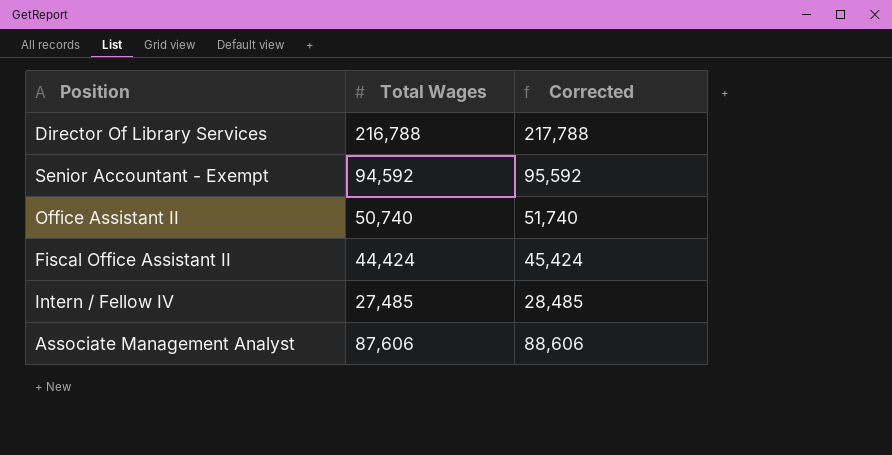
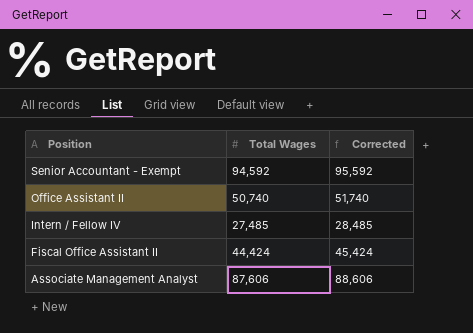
row order: none -> Position descending
row Director Of Library Services: 216,788 | 217,788 -> none

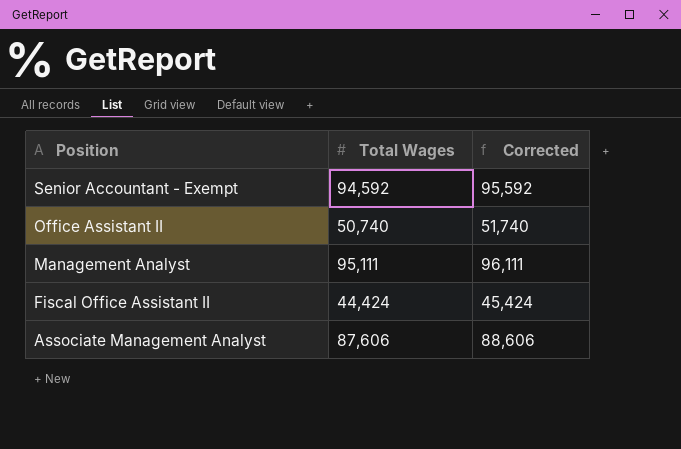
row Intern / Fellow IV: 27,485 | 28,485 -> none
row Management Analyst: none -> 95,111 | 96,111

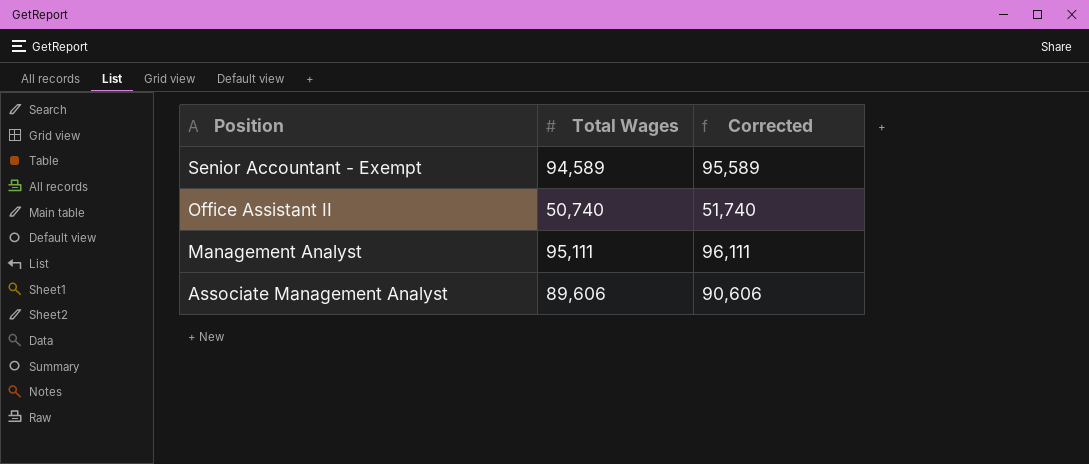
row Fiscal Office Assistant II: 44,424 | 45,424 -> none
Senior Accountant - Exempt | Total Wages: 94,592 -> 94,589
Senior Accountant - Exempt | Corrected: 95,592 -> 95,589
Associate Management Analyst | Total Wages: 87,606 -> 89,606
Associate Management Analyst | Corrected: 88,606 -> 90,606

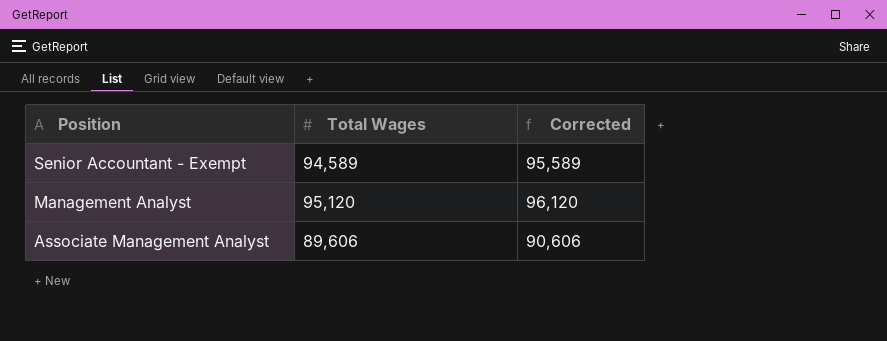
row Office Assistant II: 50,740 | 51,740 -> none
Management Analyst | Total Wages: 95,111 -> 95,120
Management Analyst | Corrected: 96,111 -> 96,120

